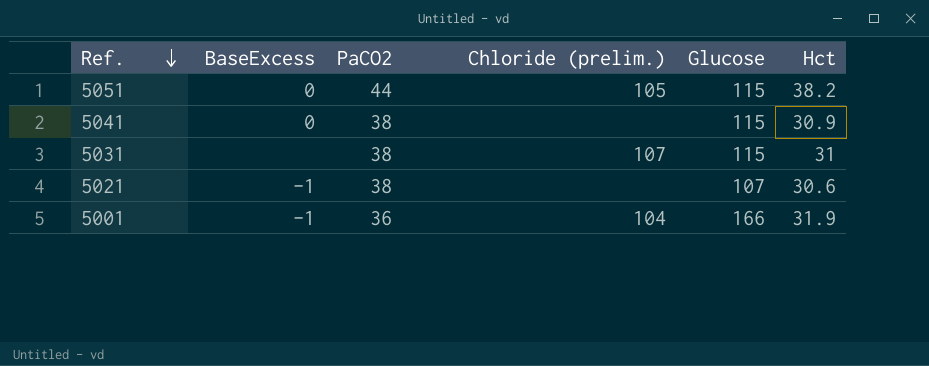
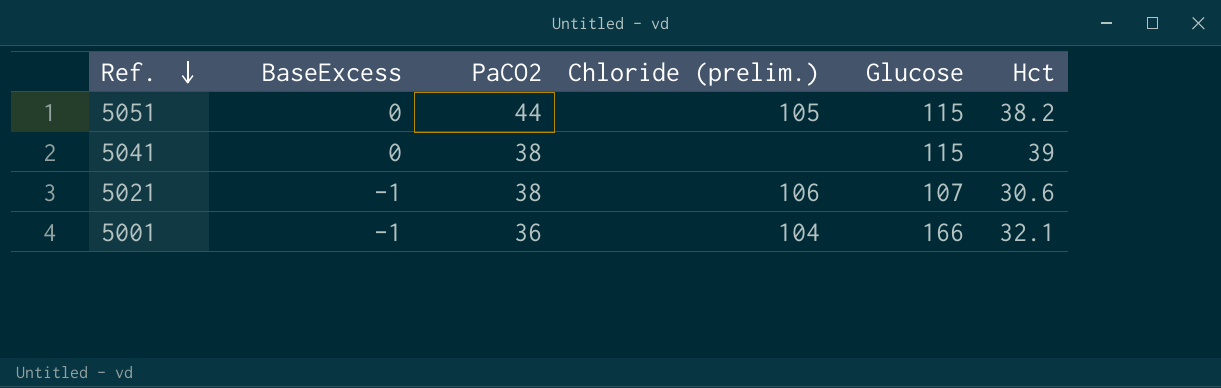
row 5031: none | 38 | 107 | 115 | 31 -> none
5041 | Hct: 30.9 -> 39
5021 | Chloride (prelim.): none -> 106
5001 | Hct: 31.9 -> 32.1

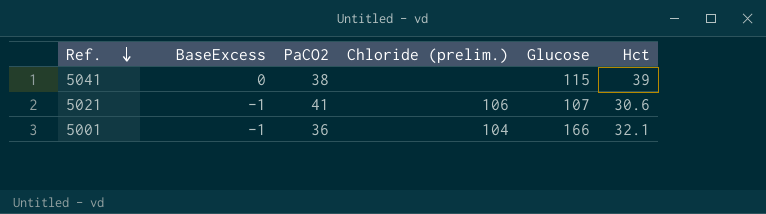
row 5051: 0 | 44 | 105 | 115 | 38.2 -> none
5021 | PaCO2: 38 -> 41

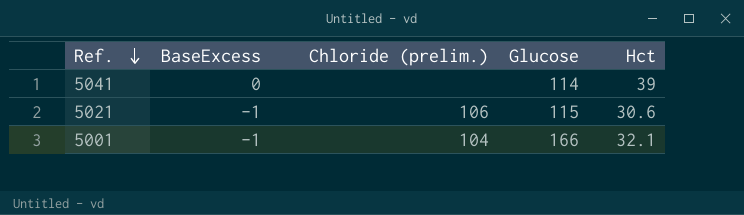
column PaCO2 | position: 3 -> none
5041 | Glucose: 115 -> 114
5021 | Glucose: 107 -> 115

